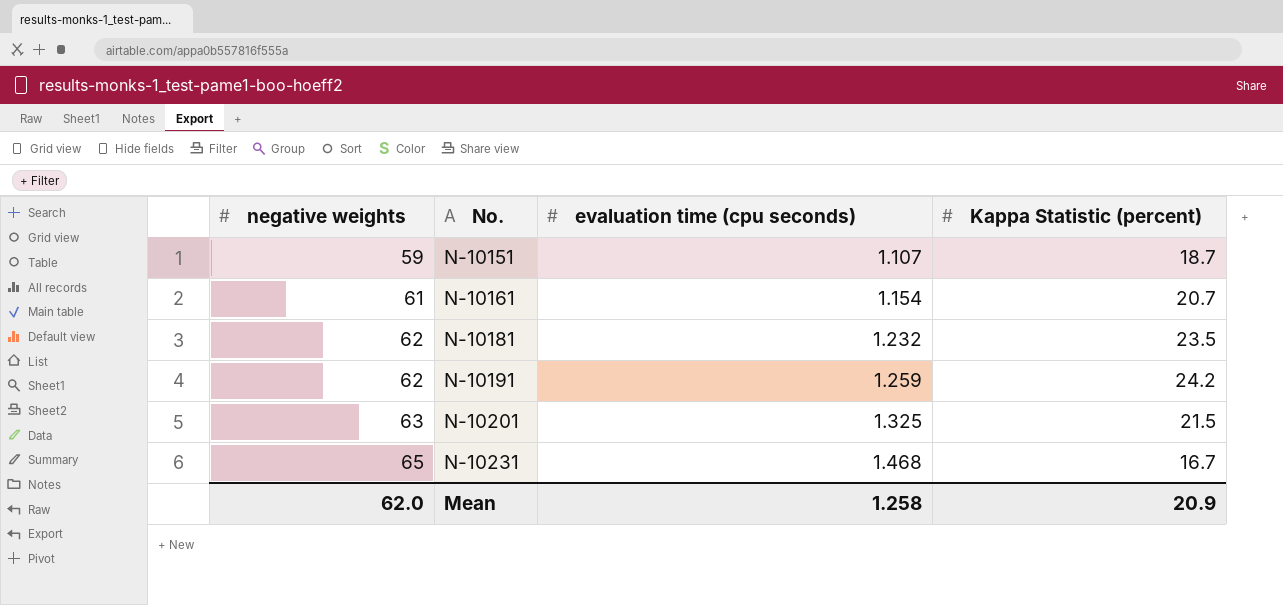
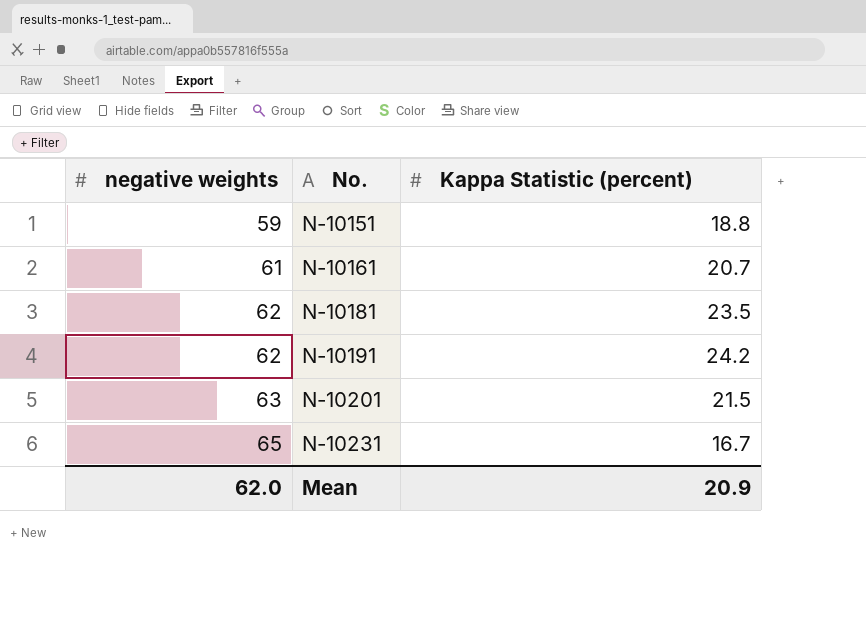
column evaluation time (cpu seconds) | position: 3 -> none
N-10151 | Kappa Statistic (percent): 18.7 -> 18.8

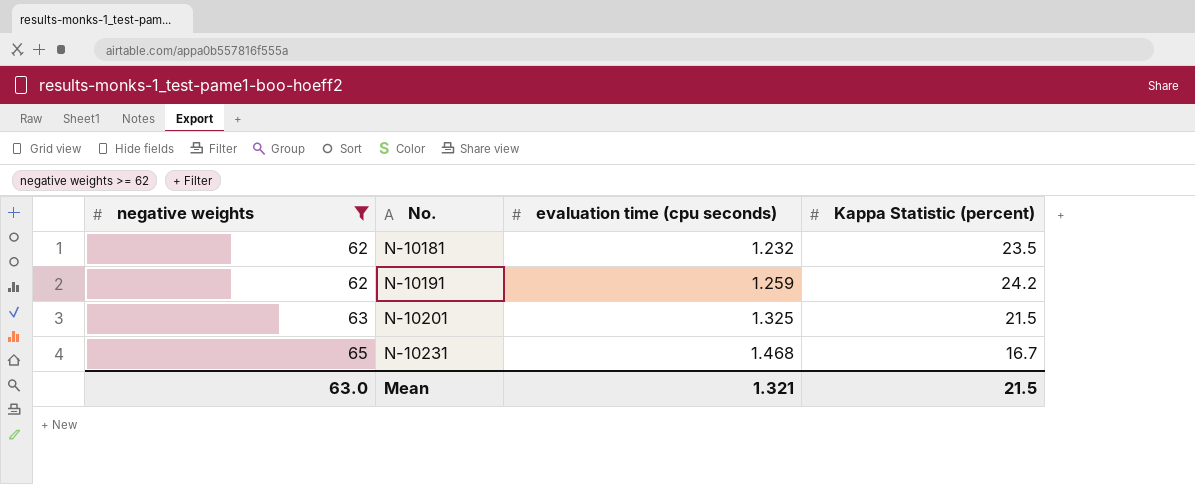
filter: none -> negative weights >= 62
column evaluation time (cpu seconds) | position: none -> 3
Mean | negative weights: 62.0 -> 63.0
Mean | Kappa Statistic (percent): 20.9 -> 21.5

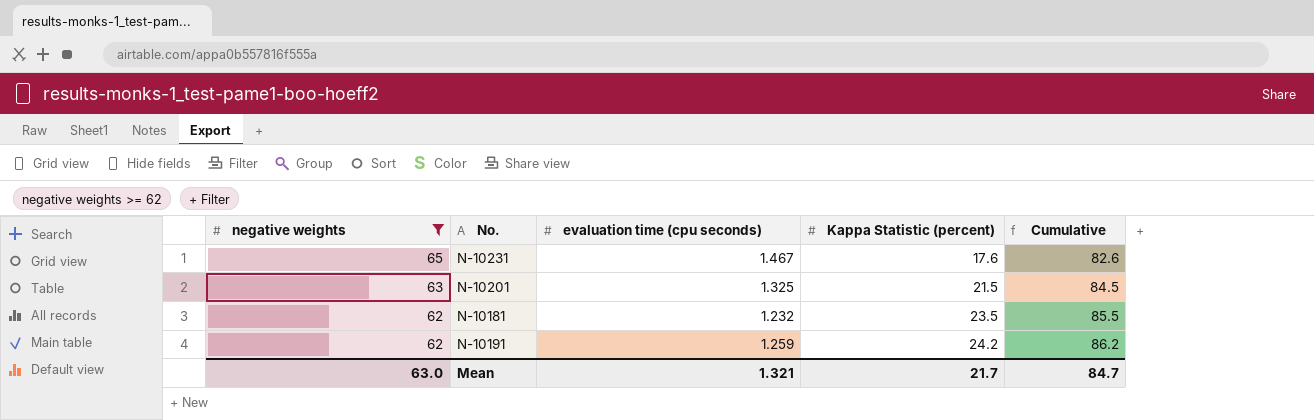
row order: negative weights ascending -> negative weights descending
column Cumulative | formula: none -> [negative weights] + [Kappa Statistic (percent)]
N-10231 | evaluation time (cpu seconds): 1.468 -> 1.467
N-10231 | Kappa Statistic (percent): 16.7 -> 17.6
Mean | Kappa Statistic (percent): 21.5 -> 21.7

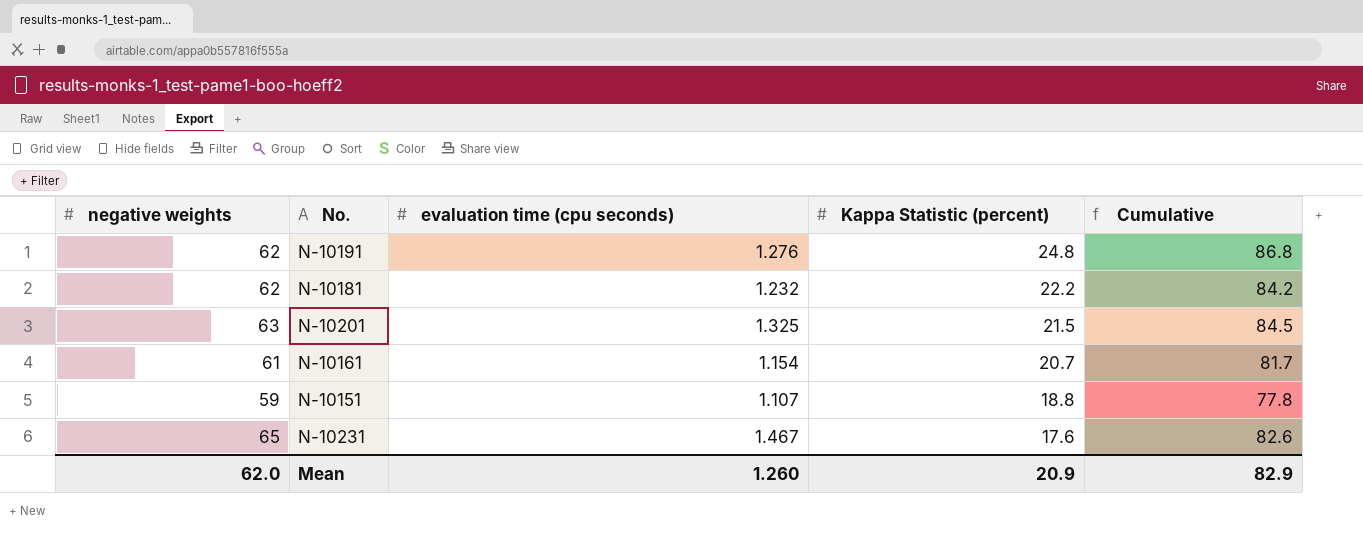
filter: negative weights >= 62 -> none
row order: negative weights descending -> Kappa Statistic (percent) descending
N-10191 | evaluation time (cpu seconds): 1.259 -> 1.276
N-10191 | Kappa Statistic (percent): 24.2 -> 24.8
N-10191 | Cumulative: 86.2 -> 86.8
N-10181 | Kappa Statistic (percent): 23.5 -> 22.2
N-10181 | Cumulative: 85.5 -> 84.2
Mean | negative weights: 63.0 -> 62.0
Mean | evaluation time (cpu seconds): 1.321 -> 1.260
Mean | Kappa Statistic (percent): 21.7 -> 20.9
Mean | Cumulative: 84.7 -> 82.9

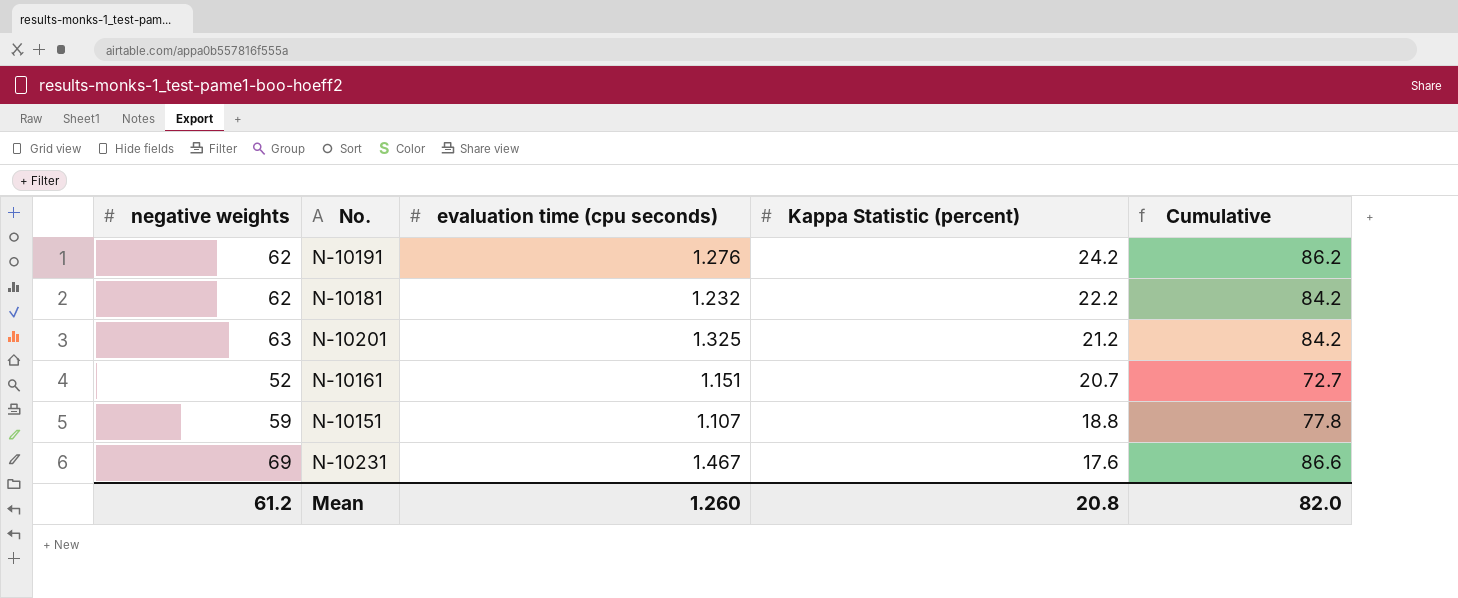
N-10191 | Kappa Statistic (percent): 24.8 -> 24.2
N-10191 | Cumulative: 86.8 -> 86.2
N-10201 | Kappa Statistic (percent): 21.5 -> 21.2
N-10201 | Cumulative: 84.5 -> 84.2
N-10161 | negative weights: 61 -> 52
N-10161 | evaluation time (cpu seconds): 1.154 -> 1.151
N-10161 | Cumulative: 81.7 -> 72.7
N-10231 | negative weights: 65 -> 69
N-10231 | Cumulative: 82.6 -> 86.6
Mean | negative weights: 62.0 -> 61.2
Mean | Kappa Statistic (percent): 20.9 -> 20.8
Mean | Cumulative: 82.9 -> 82.0

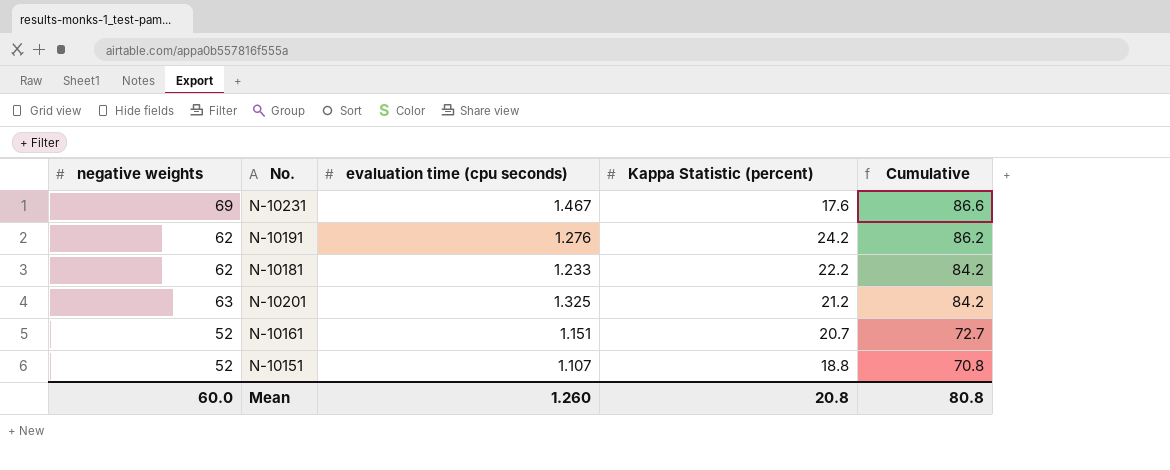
row order: Kappa Statistic (percent) descending -> Cumulative descending
N-10181 | evaluation time (cpu seconds): 1.232 -> 1.233
N-10151 | negative weights: 59 -> 52
N-10151 | Cumulative: 77.8 -> 70.8
Mean | negative weights: 61.2 -> 60.0
Mean | Cumulative: 82.0 -> 80.8

